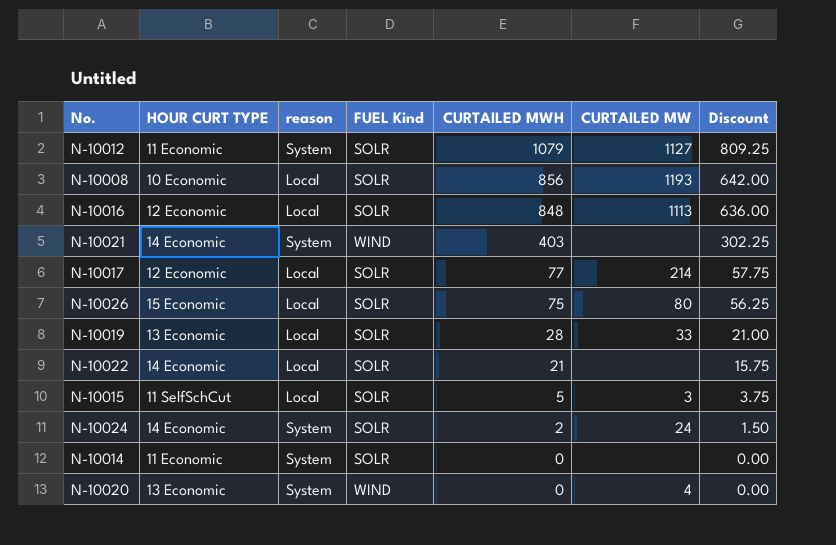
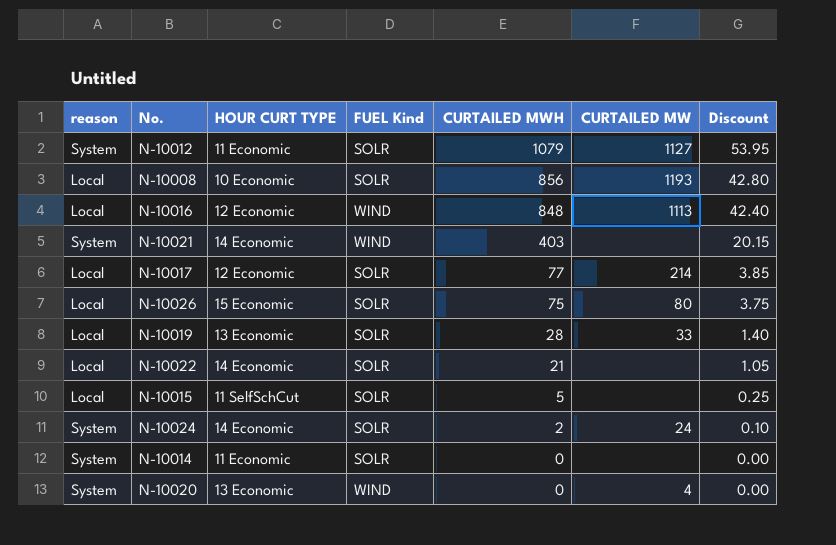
column reason | position: 3 -> 1
column Discount | formula: [CURTAILED MWH] * 0.75 -> [CURTAILED MWH] * 0.05
N-10016 | FUEL Kind: SOLR -> WIND
N-10015 | CURTAILED MW: 3 -> none

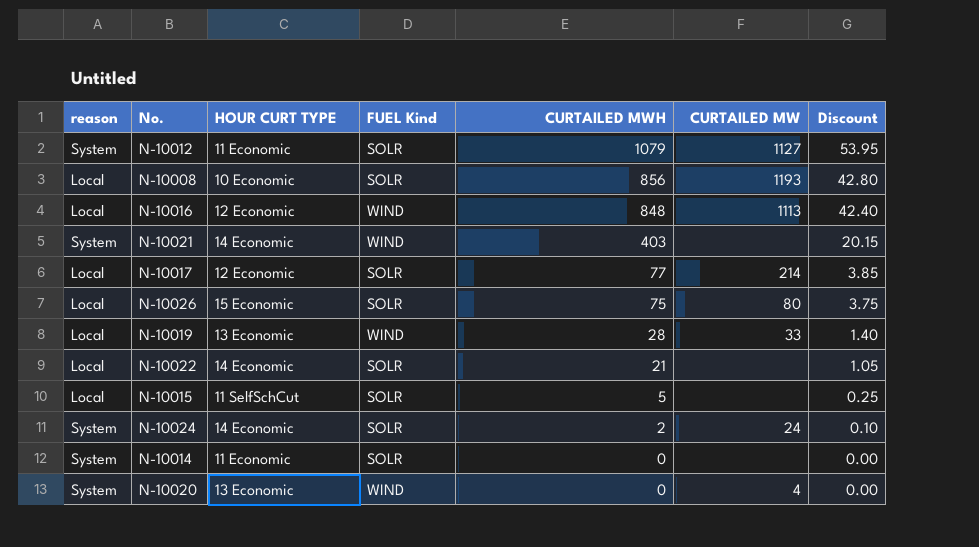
N-10019 | FUEL Kind: SOLR -> WIND

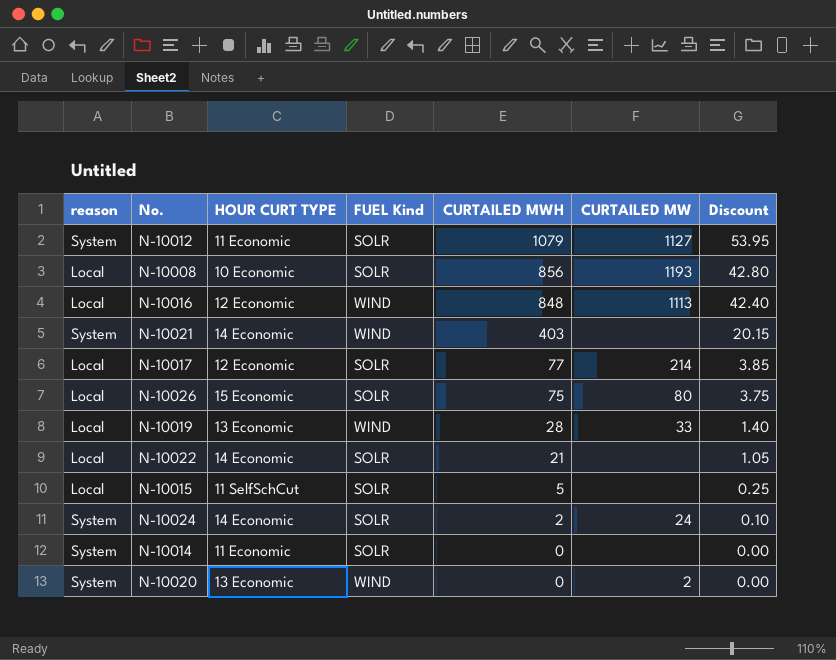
N-10020 | CURTAILED MW: 4 -> 2

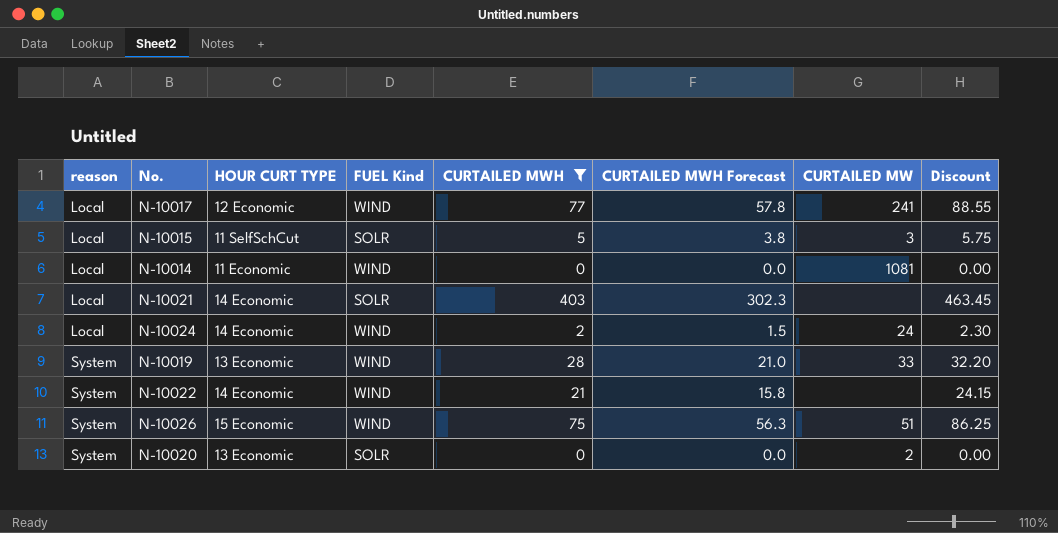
filter: none -> CURTAILED MWH <= 403
row order: CURTAILED MWH descending -> reason ascending
column CURTAILED MWH Forecast | formula: none -> [CURTAILED MWH] * 0.75
column Discount | formula: [CURTAILED MWH] * 0.05 -> [CURTAILED MWH] * 1.15
N-10017 | FUEL Kind: SOLR -> WIND
N-10017 | CURTAILED MW: 214 -> 241
N-10015 | CURTAILED MW: none -> 3
N-10014 | reason: System -> Local
N-10014 | FUEL Kind: SOLR -> WIND
N-10014 | CURTAILED MW: none -> 1081
N-10021 | reason: System -> Local
N-10021 | FUEL Kind: WIND -> SOLR
N-10024 | reason: System -> Local
N-10024 | FUEL Kind: SOLR -> WIND
N-10019 | reason: Local -> System
N-10022 | reason: Local -> System
N-10022 | FUEL Kind: SOLR -> WIND
N-10026 | reason: Local -> System
N-10026 | FUEL Kind: SOLR -> WIND
N-10026 | CURTAILED MW: 80 -> 51
N-10020 | FUEL Kind: WIND -> SOLR

